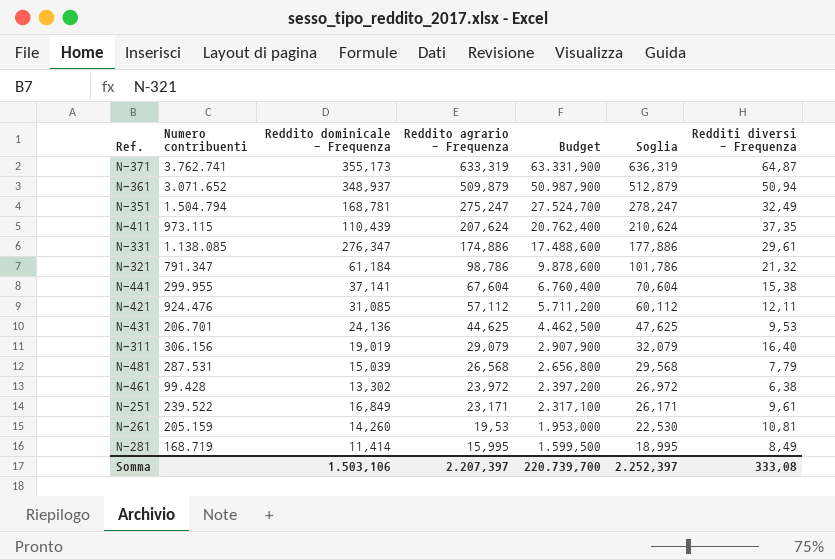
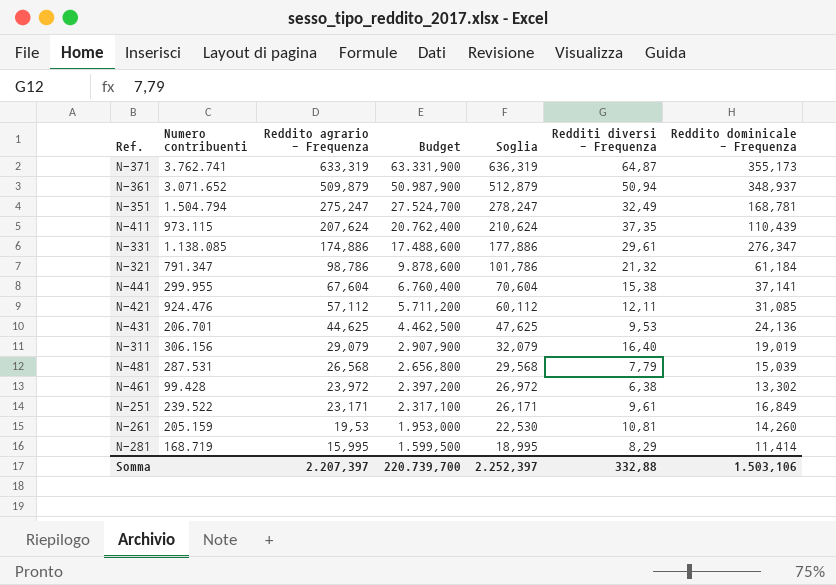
column Reddito dominicale - Frequenza | position: 3 -> 7
N-281 | Redditi diversi - Frequenza: 8,49 -> 8,29
Somma | Redditi diversi - Frequenza: 333,08 -> 332,88

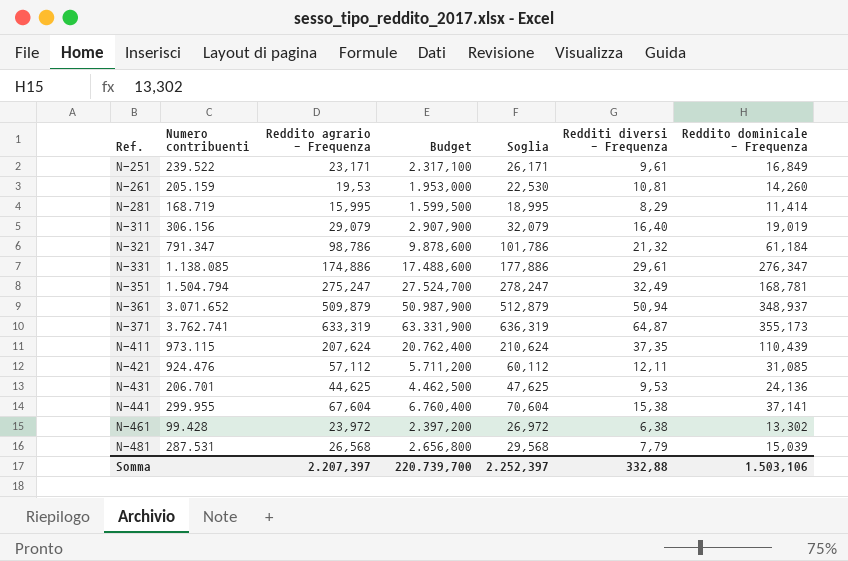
row order: Reddito agrario - Frequenza descending -> Ref. ascending

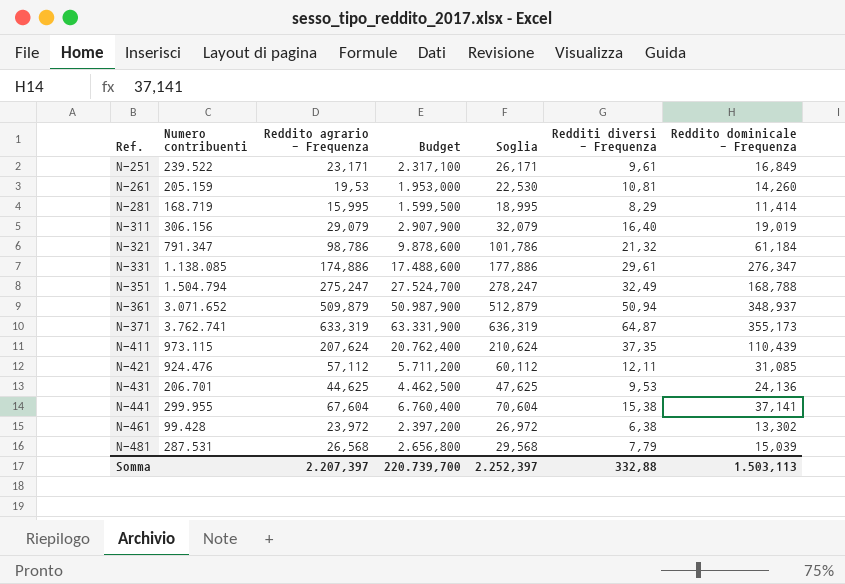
N-351 | Reddito dominicale - Frequenza: 168,781 -> 168,788
Somma | Reddito dominicale - Frequenza: 1.503,106 -> 1.503,113

